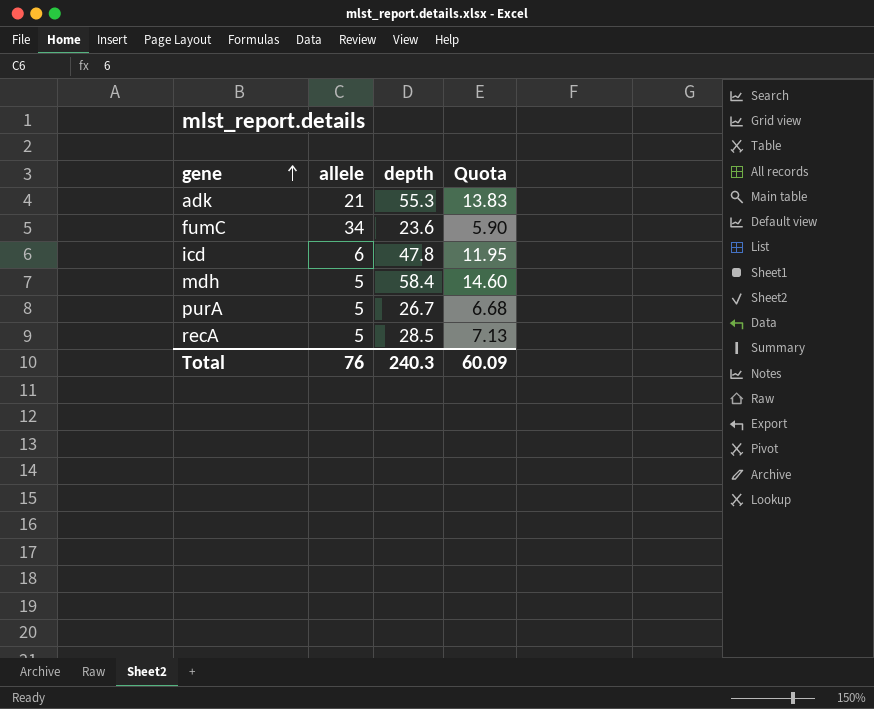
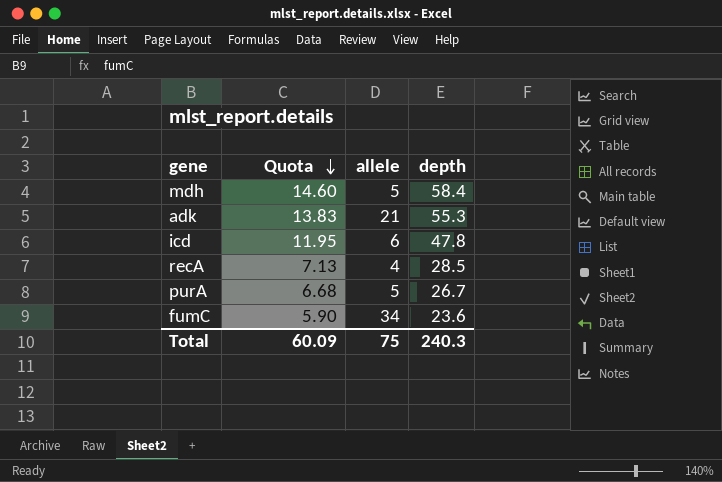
row order: gene ascending -> Quota descending
column Quota | position: 4 -> 2
recA | allele: 5 -> 4
Total | allele: 76 -> 75

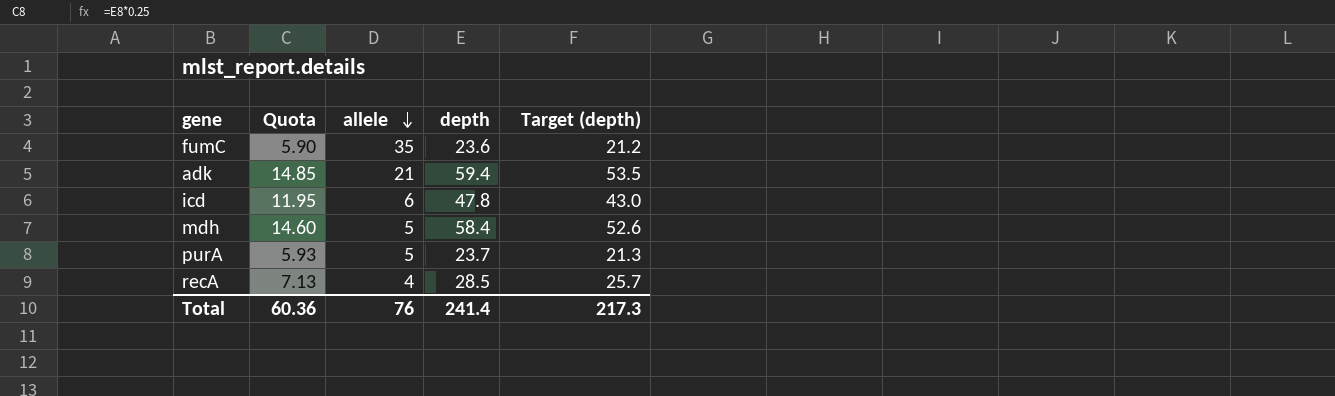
row order: Quota descending -> allele descending
column Target (depth) | formula: none -> [depth] * 0.9
fumC | allele: 34 -> 35
adk | Quota: 13.83 -> 14.85
adk | depth: 55.3 -> 59.4
purA | Quota: 6.68 -> 5.93
purA | depth: 26.7 -> 23.7
Total | Quota: 60.09 -> 60.36
Total | allele: 75 -> 76
Total | depth: 240.3 -> 241.4

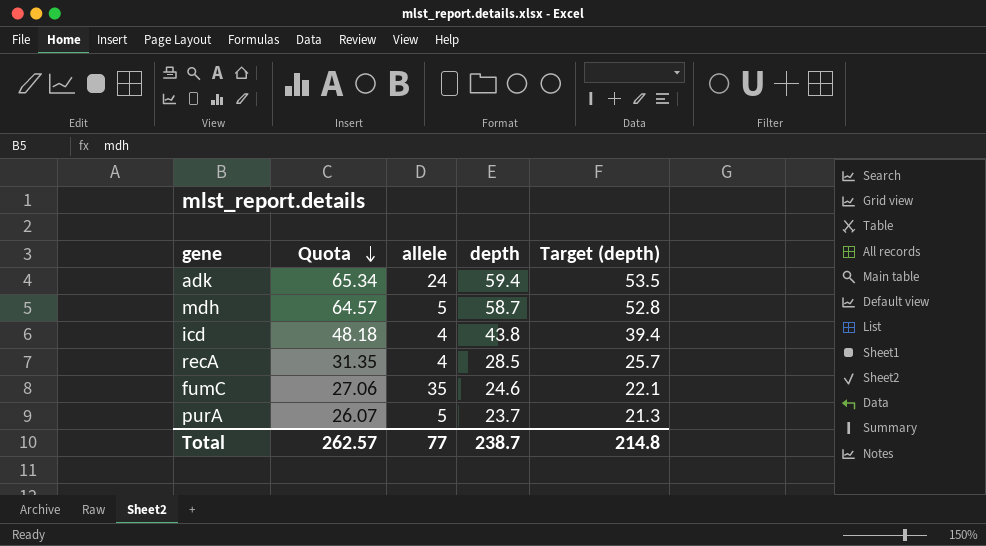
row order: allele descending -> Quota descending
column Quota | formula: [depth] * 0.25 -> [depth] * 1.1
adk | allele: 21 -> 24
mdh | depth: 58.4 -> 58.7
mdh | Target (depth): 52.6 -> 52.8
icd | allele: 6 -> 4
icd | depth: 47.8 -> 43.8
icd | Target (depth): 43.0 -> 39.4
fumC | depth: 23.6 -> 24.6
fumC | Target (depth): 21.2 -> 22.1
Total | Quota: 60.36 -> 262.57
Total | allele: 76 -> 77
Total | depth: 241.4 -> 238.7
Total | Target (depth): 217.3 -> 214.8

